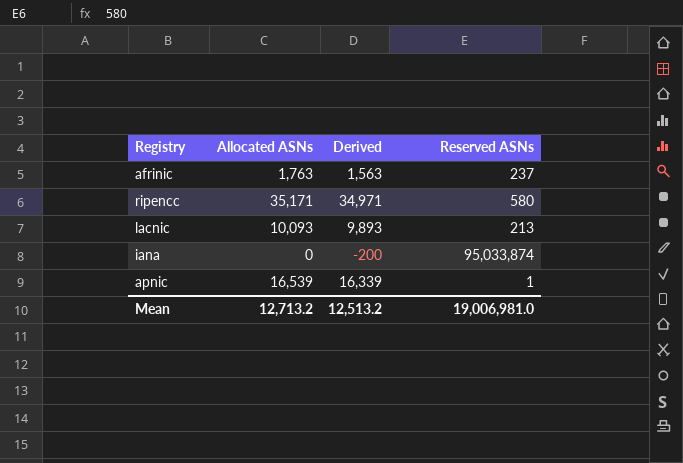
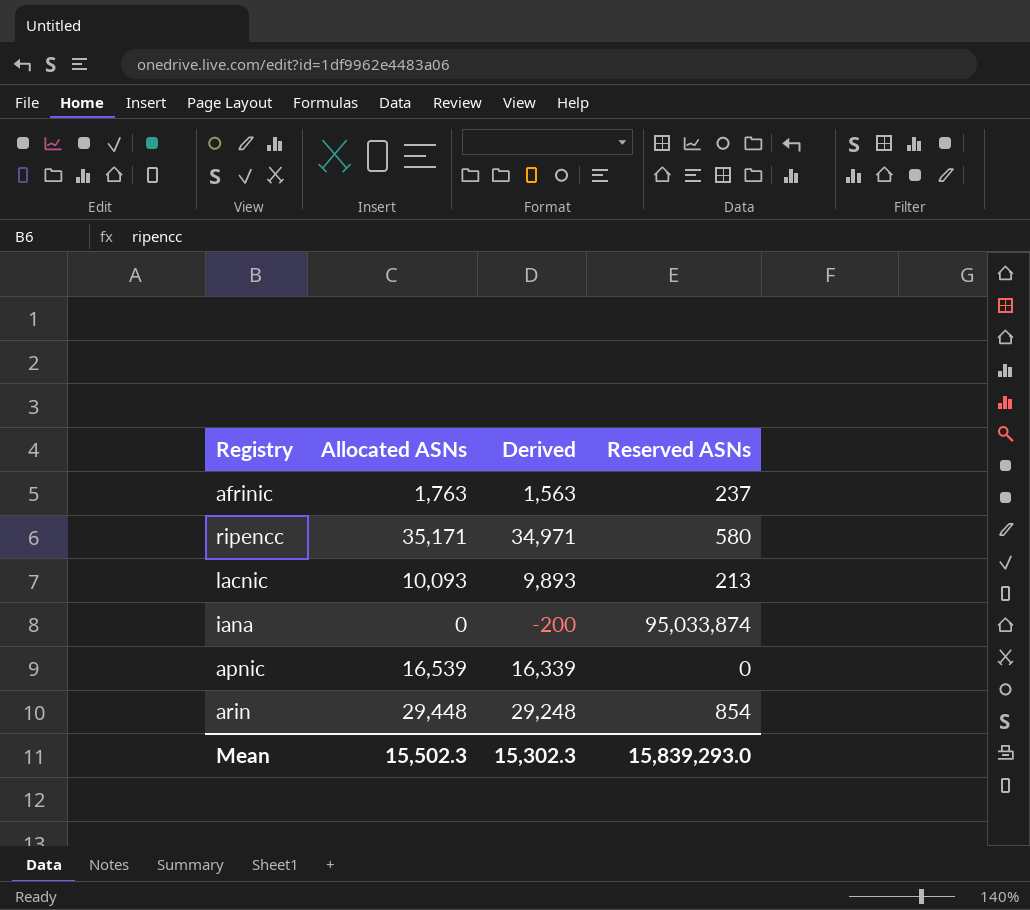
apnic | Reserved ASNs: 1 -> 0
row arin: none -> 29,448 | 29,248 | 854
Mean | Allocated ASNs: 12,713.2 -> 15,502.3
Mean | Derived: 12,513.2 -> 15,302.3
Mean | Reserved ASNs: 19,006,981.0 -> 15,839,293.0

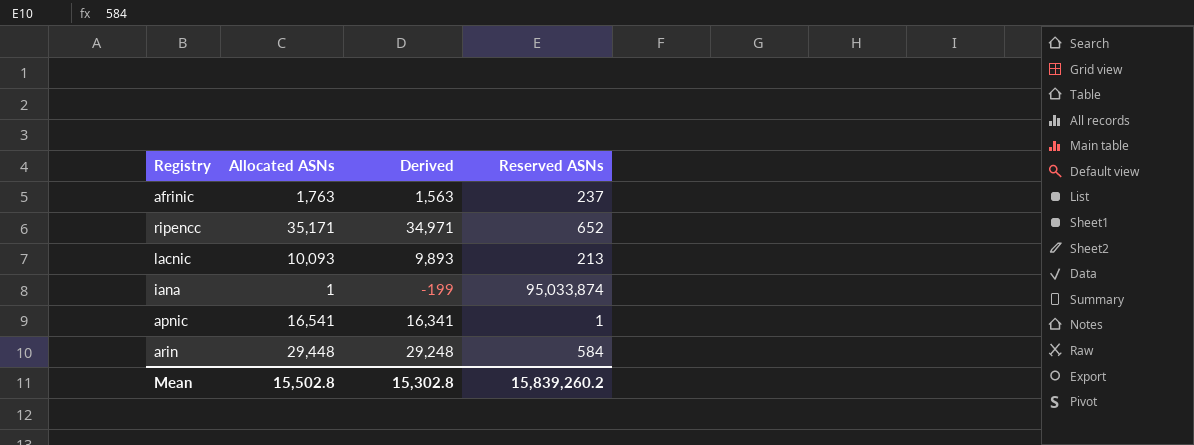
ripencc | Reserved ASNs: 580 -> 652
iana | Allocated ASNs: 0 -> 1
iana | Derived: -200 -> -199
apnic | Allocated ASNs: 16,539 -> 16,541
apnic | Derived: 16,339 -> 16,341
apnic | Reserved ASNs: 0 -> 1
arin | Reserved ASNs: 854 -> 584
Mean | Allocated ASNs: 15,502.3 -> 15,502.8
Mean | Derived: 15,302.3 -> 15,302.8
Mean | Reserved ASNs: 15,839,293.0 -> 15,839,260.2

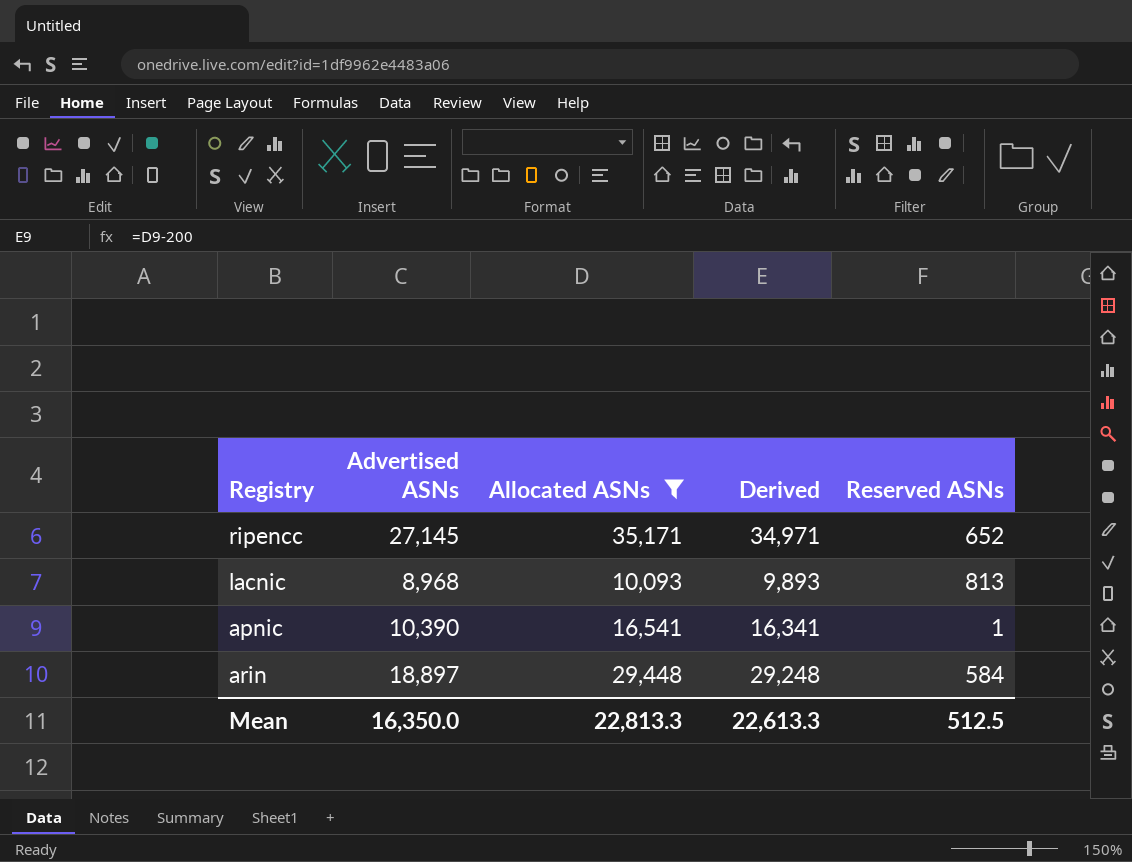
filter: none -> Allocated ASNs >= 10,093
column Advertised ASNs | position: none -> 2
lacnic | Reserved ASNs: 213 -> 813
Mean | Allocated ASNs: 15,502.8 -> 22,813.3
Mean | Derived: 15,302.8 -> 22,613.3
Mean | Reserved ASNs: 15,839,260.2 -> 512.5

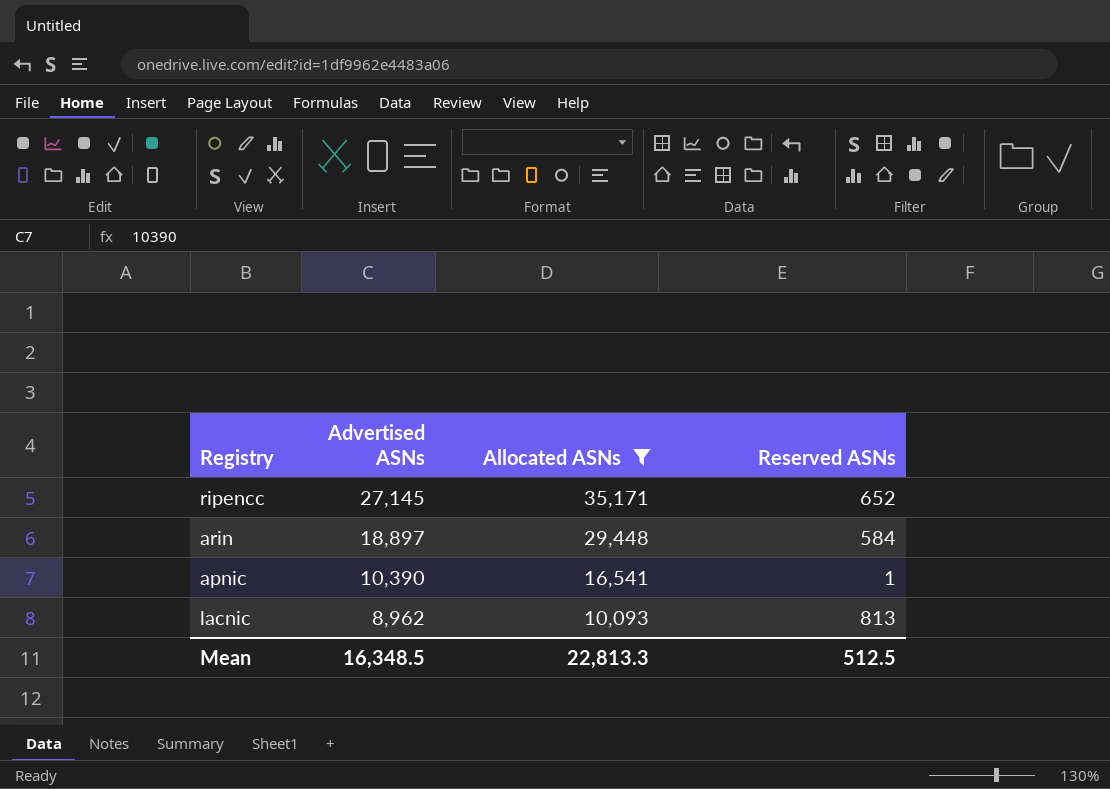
row order: none -> Advertised ASNs descending
column Derived | formula: [Allocated ASNs] - 200 -> none
lacnic | Advertised ASNs: 8,968 -> 8,962
Mean | Advertised ASNs: 16,350.0 -> 16,348.5

